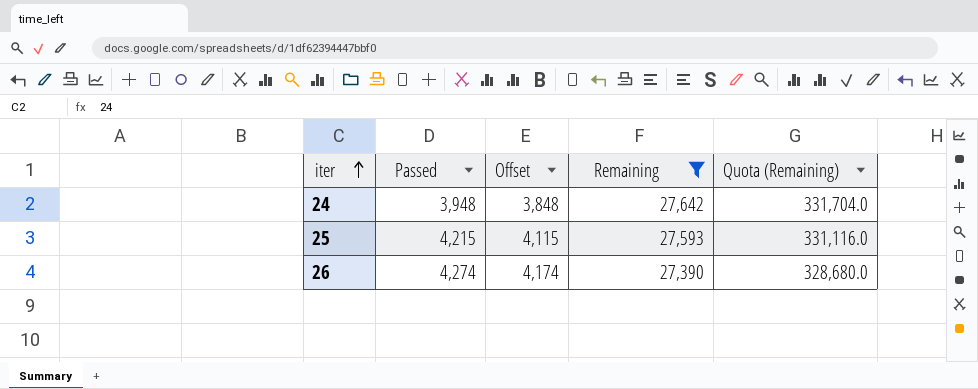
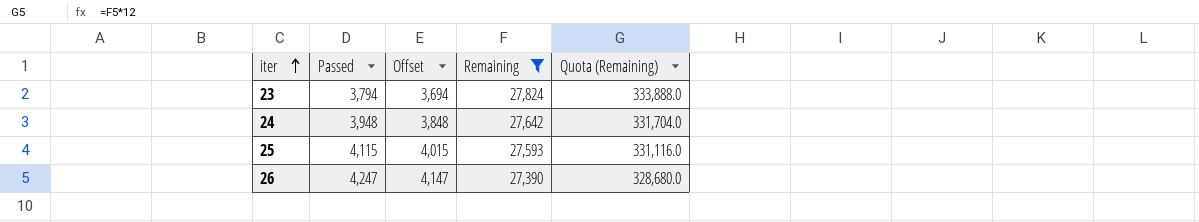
row 23: none -> 3,794 | 3,694 | 27,824 | 333,888.0
25 | Passed: 4,215 -> 4,115
25 | Offset: 4,115 -> 4,015
26 | Passed: 4,274 -> 4,247
26 | Offset: 4,174 -> 4,147

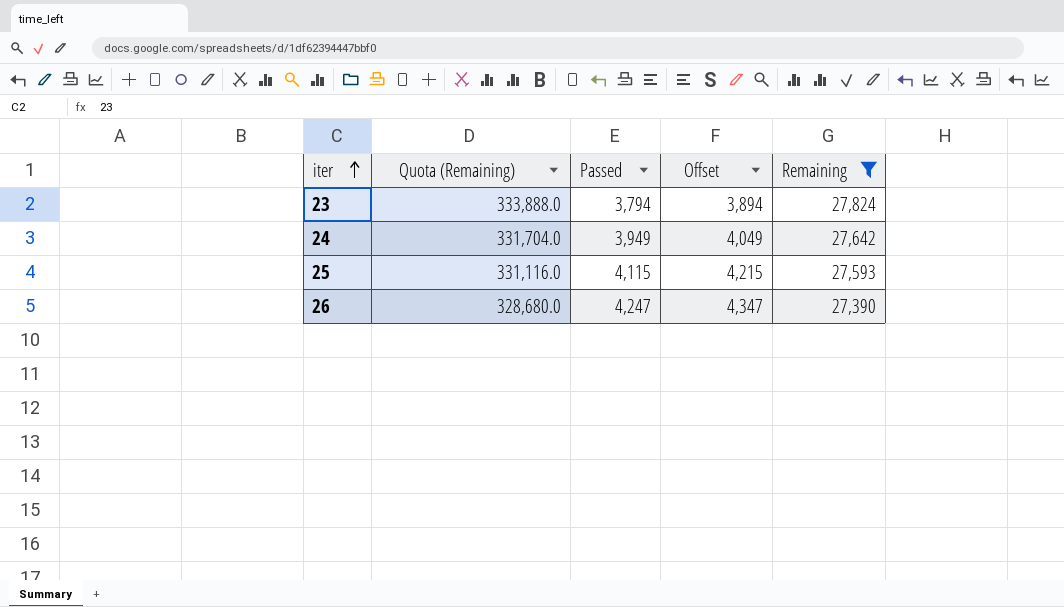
column Quota (Remaining) | position: 5 -> 2
column Offset | formula: [Passed] - 100 -> [Passed] + 100
24 | Passed: 3,948 -> 3,949

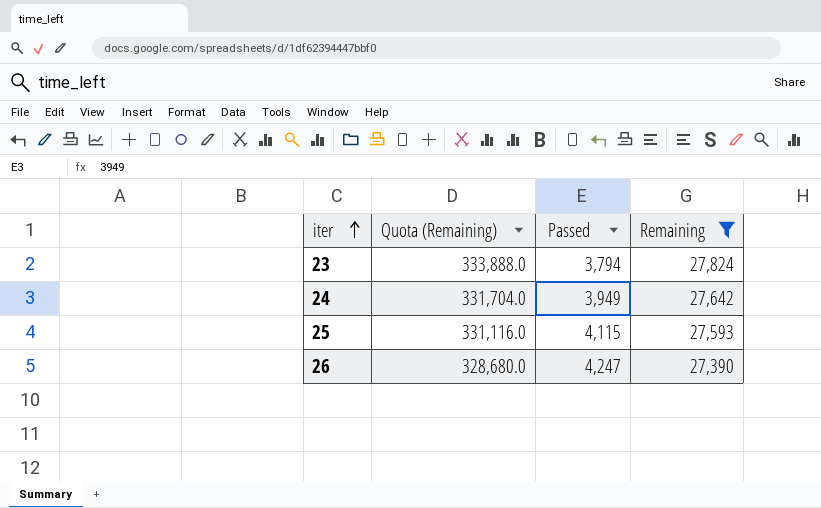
column Offset | formula: [Passed] + 100 -> none

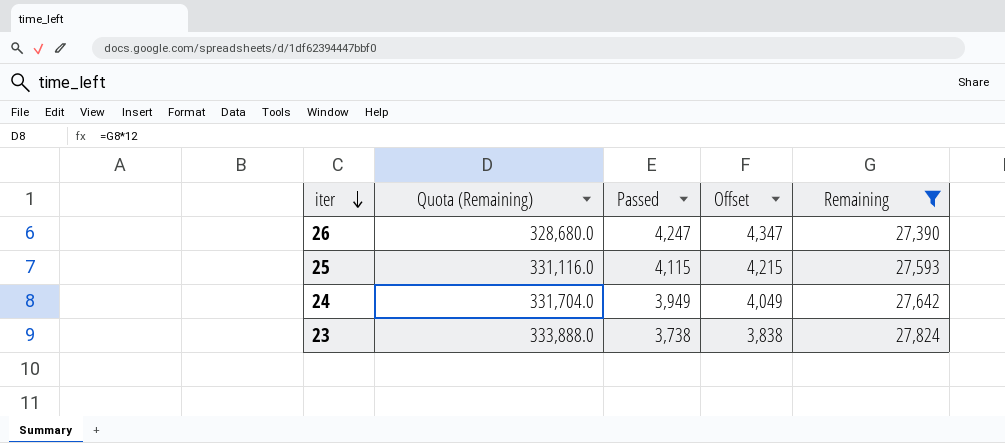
row order: iter ascending -> iter descending
column Offset | formula: none -> [Passed] + 100
23 | Passed: 3,794 -> 3,738

